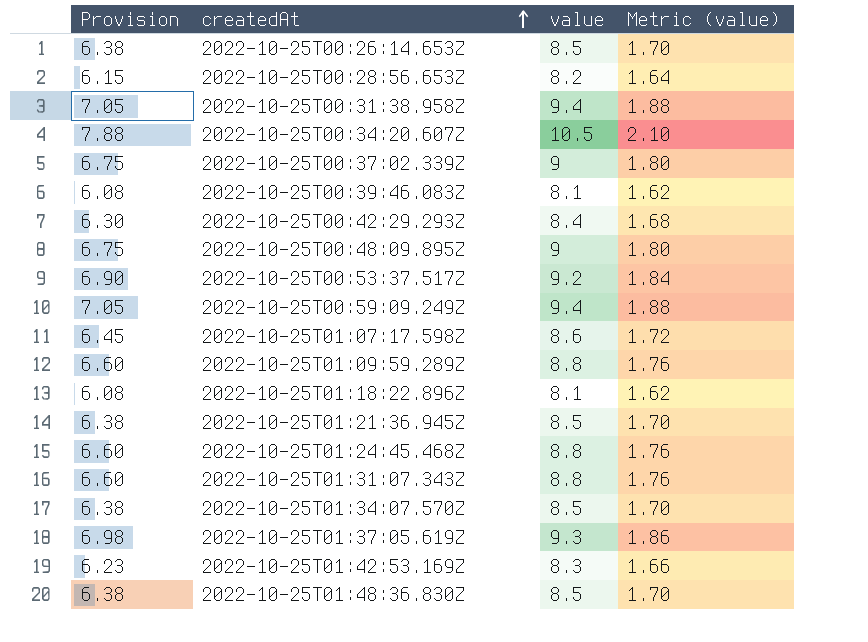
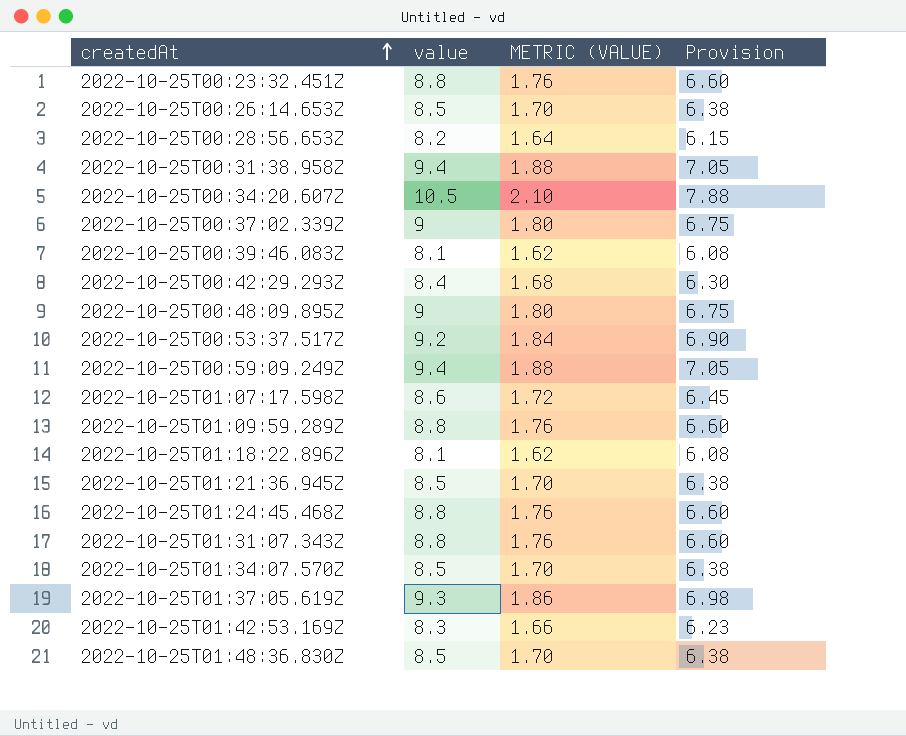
column name: Metric (value) -> METRIC (VALUE)
column Provision | position: 1 -> 4
row 2022-10-25T00:23:32.451Z: none -> 8.8 | 1.76 | 6.60

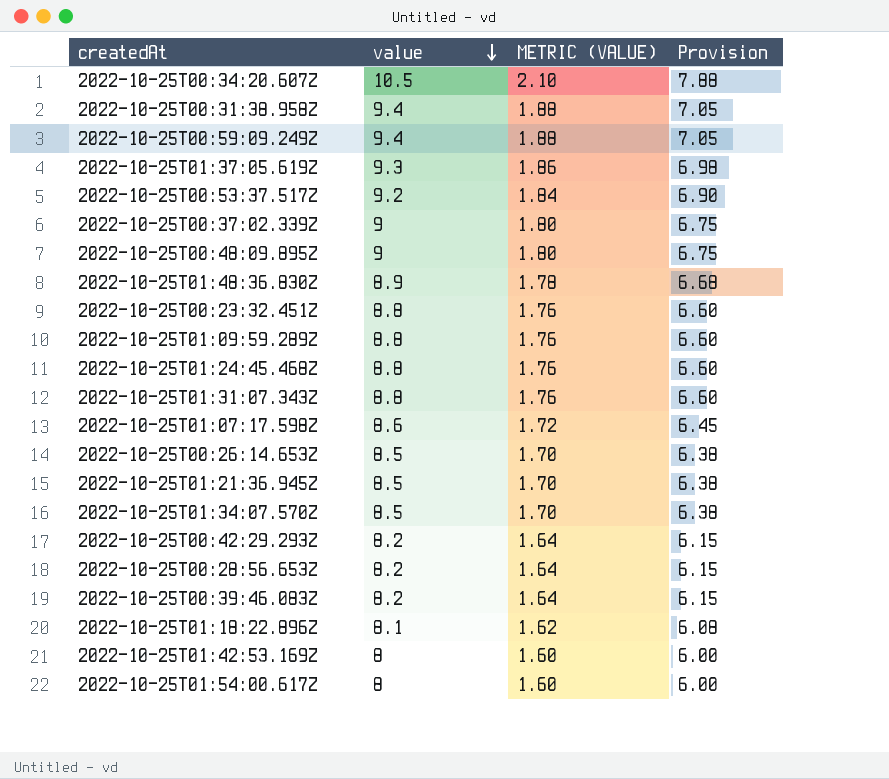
row order: createdAt ascending -> value descending
2022-10-25T01:48:36.830Z | value: 8.5 -> 8.9
2022-10-25T01:48:36.830Z | METRIC (VALUE): 1.70 -> 1.78
2022-10-25T01:48:36.830Z | Provision: 6.38 -> 6.68
2022-10-25T00:42:29.293Z | value: 8.4 -> 8.2
2022-10-25T00:42:29.293Z | METRIC (VALUE): 1.68 -> 1.64
2022-10-25T00:42:29.293Z | Provision: 6.30 -> 6.15
2022-10-25T00:39:46.083Z | value: 8.1 -> 8.2
2022-10-25T00:39:46.083Z | METRIC (VALUE): 1.62 -> 1.64
2022-10-25T00:39:46.083Z | Provision: 6.08 -> 6.15
2022-10-25T01:42:53.169Z | value: 8.3 -> 8
2022-10-25T01:42:53.169Z | METRIC (VALUE): 1.66 -> 1.60
2022-10-25T01:42:53.169Z | Provision: 6.23 -> 6.00
row 2022-10-25T01:54:00.617Z: none -> 8 | 1.60 | 6.00

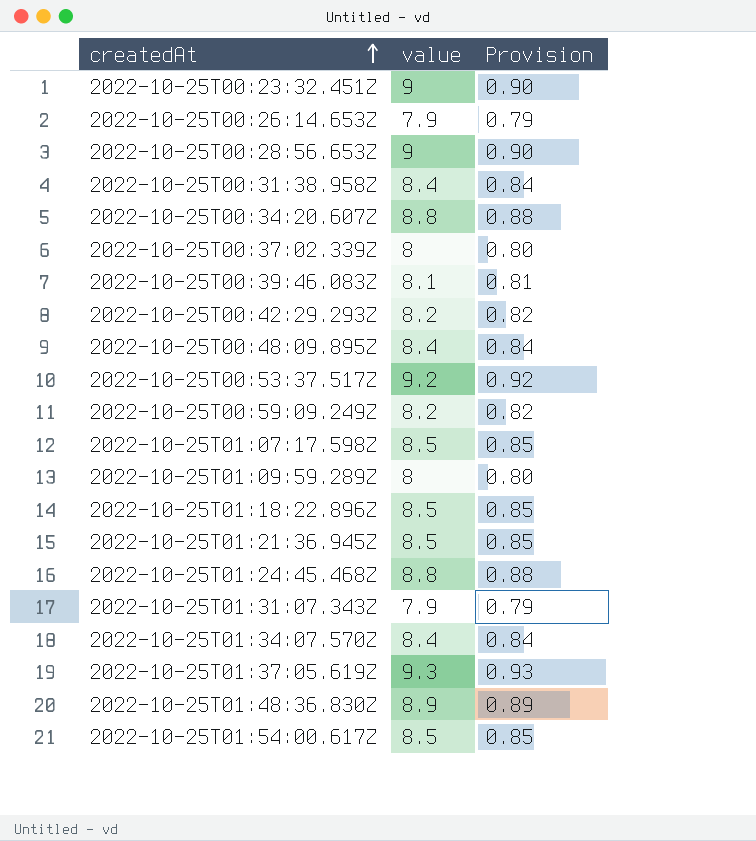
row order: value descending -> createdAt ascending
column METRIC (VALUE) | formula: [value] * 0.2 -> none
column Provision | formula: [value] * 0.75 -> [value] * 0.1
row 2022-10-25T01:42:53.169Z: 8 | 1.60 | 6.00 -> none
2022-10-25T00:23:32.451Z | value: 8.8 -> 9
2022-10-25T00:26:14.653Z | value: 8.5 -> 7.9
2022-10-25T00:28:56.653Z | value: 8.2 -> 9
2022-10-25T00:31:38.958Z | value: 9.4 -> 8.4
2022-10-25T00:34:20.607Z | value: 10.5 -> 8.8
2022-10-25T00:37:02.339Z | value: 9 -> 8
2022-10-25T00:39:46.083Z | value: 8.2 -> 8.1
2022-10-25T00:48:09.895Z | value: 9 -> 8.4
2022-10-25T00:59:09.249Z | value: 9.4 -> 8.2
2022-10-25T01:07:17.598Z | value: 8.6 -> 8.5
2022-10-25T01:09:59.289Z | value: 8.8 -> 8
2022-10-25T01:18:22.896Z | value: 8.1 -> 8.5
2022-10-25T01:31:07.343Z | value: 8.8 -> 7.9
2022-10-25T01:34:07.570Z | value: 8.5 -> 8.4
2022-10-25T01:54:00.617Z | value: 8 -> 8.5

